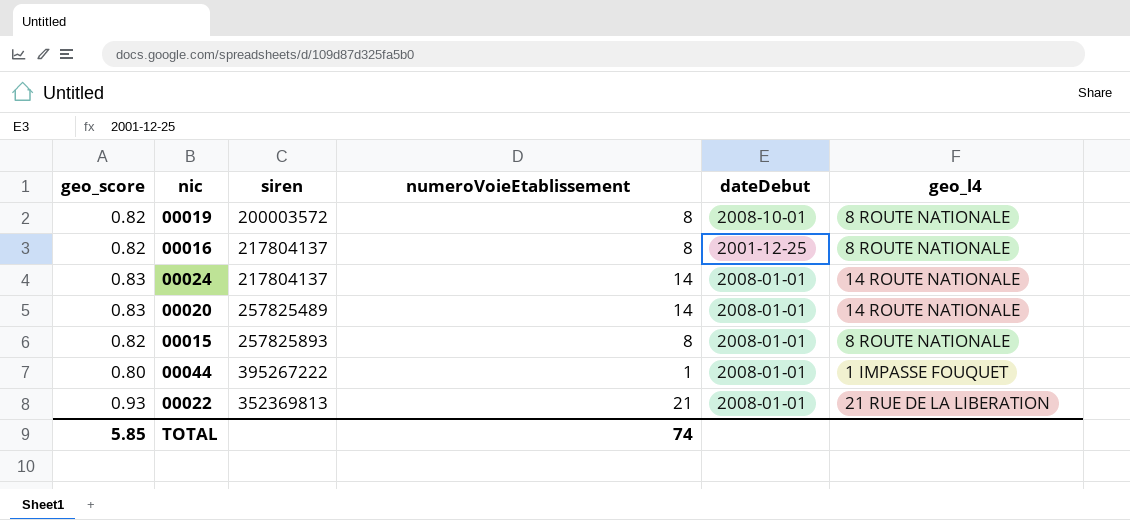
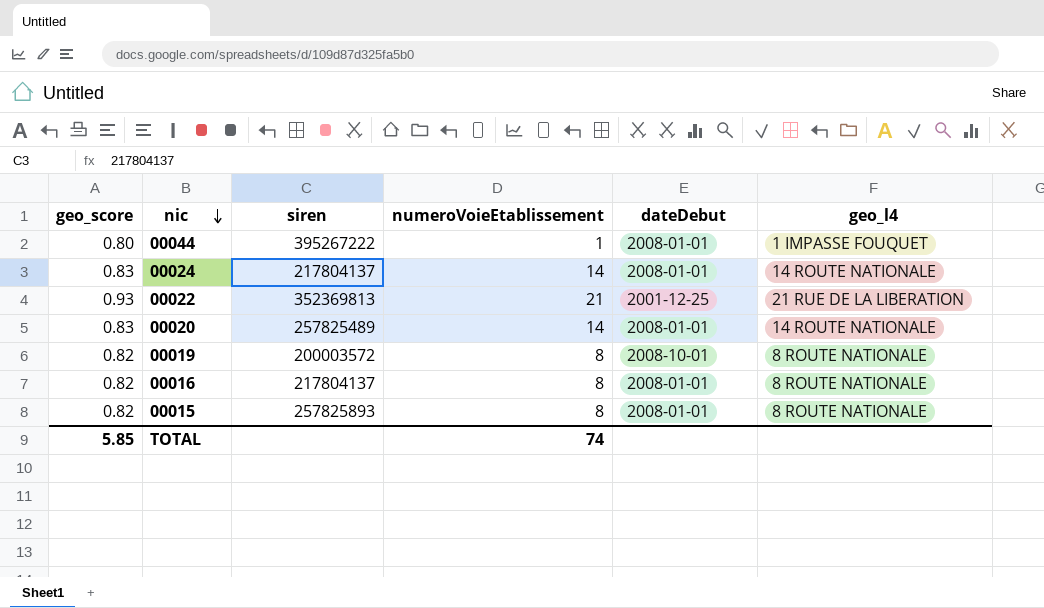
row order: none -> nic descending
00022 | dateDebut: 2008-01-01 -> 2001-12-25
00016 | dateDebut: 2001-12-25 -> 2008-01-01

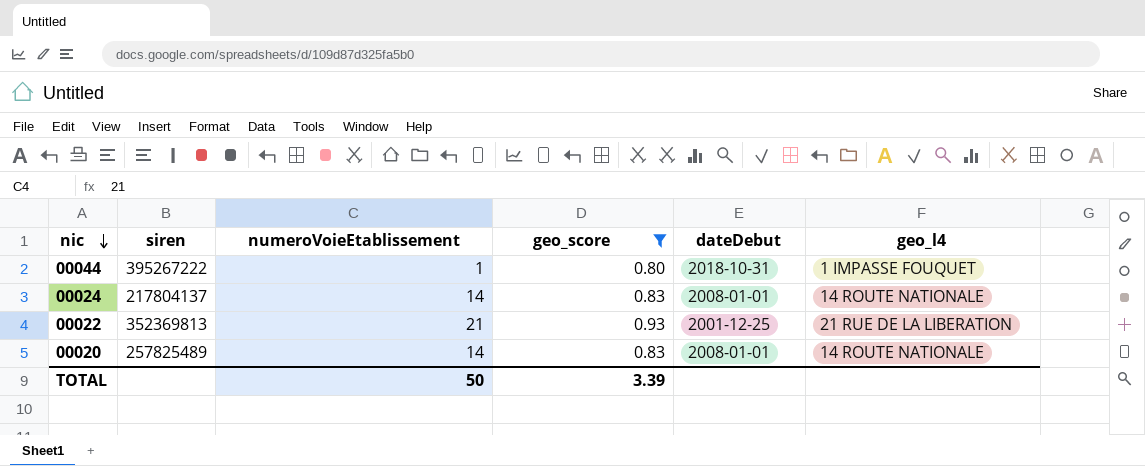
filter: none -> geo_score != 0.82
column geo_score | position: 1 -> 4
00044 | dateDebut: 2008-01-01 -> 2018-10-31
TOTAL | numeroVoieEtablissement: 74 -> 50
TOTAL | geo_score: 5.85 -> 3.39

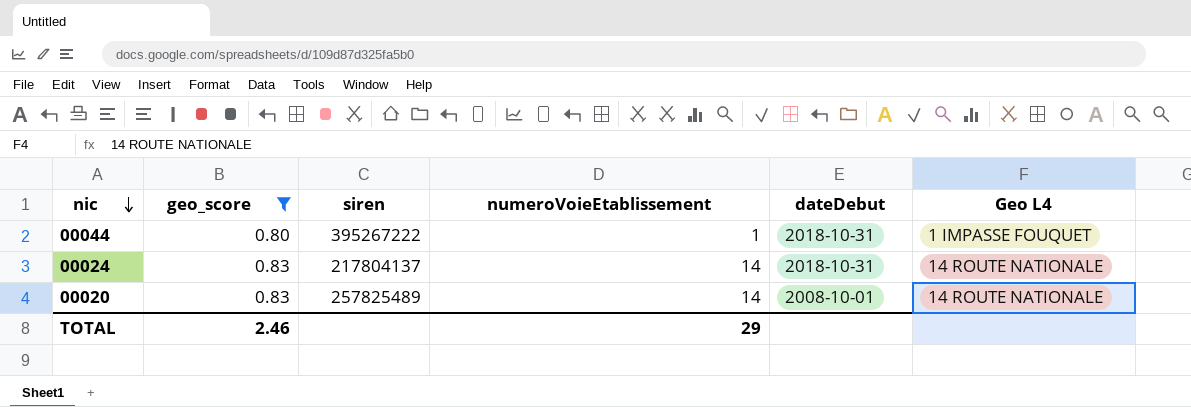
column geo_score | position: 4 -> 2
column name: geo_l4 -> Geo L4
row 00022: 352369813 | 21 | 0.93 | 2001-12-25 | 21 RUE DE LA LIBERATION -> none
00024 | dateDebut: 2008-01-01 -> 2018-10-31
00020 | dateDebut: 2008-01-01 -> 2008-10-01
TOTAL | geo_score: 3.39 -> 2.46
TOTAL | numeroVoieEtablissement: 50 -> 29

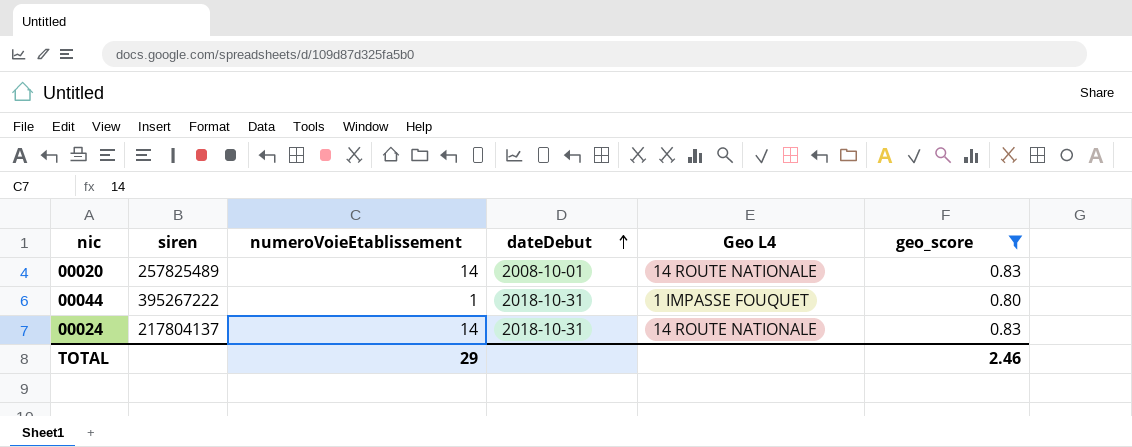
row order: nic descending -> dateDebut ascending
column geo_score | position: 2 -> 6

